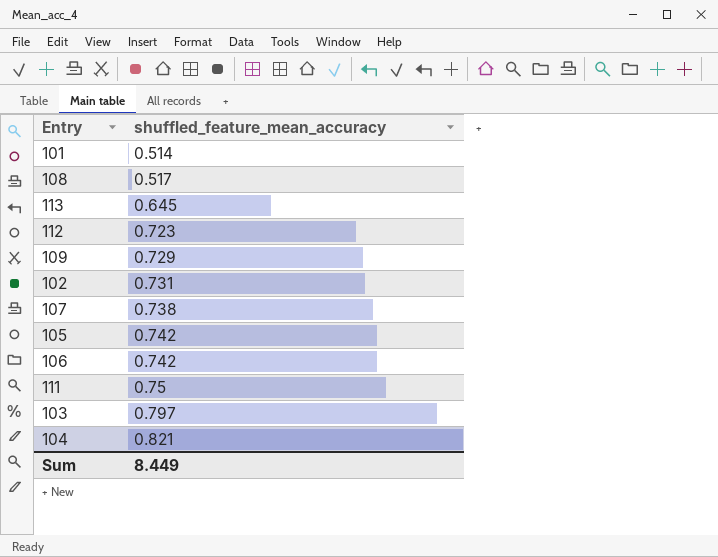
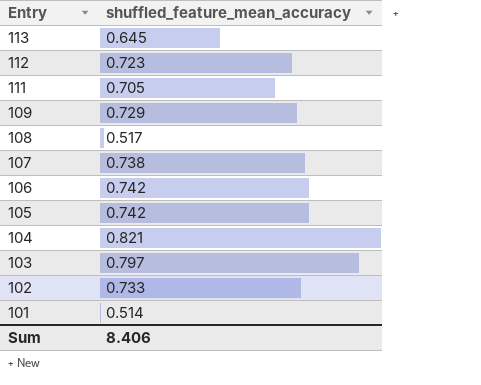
row order: shuffled_feature_mean_accuracy ascending -> Entry descending
111 | shuffled_feature_mean_accuracy: 0.75 -> 0.705
102 | shuffled_feature_mean_accuracy: 0.731 -> 0.733
Sum | shuffled_feature_mean_accuracy: 8.449 -> 8.406

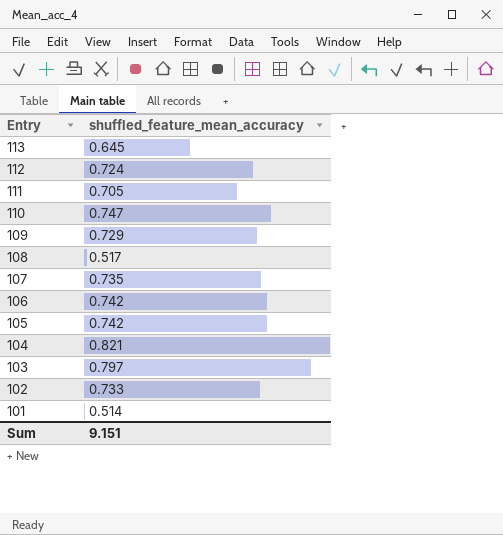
112 | shuffled_feature_mean_accuracy: 0.723 -> 0.724
row 110: none -> 0.747
107 | shuffled_feature_mean_accuracy: 0.738 -> 0.735
Sum | shuffled_feature_mean_accuracy: 8.406 -> 9.151

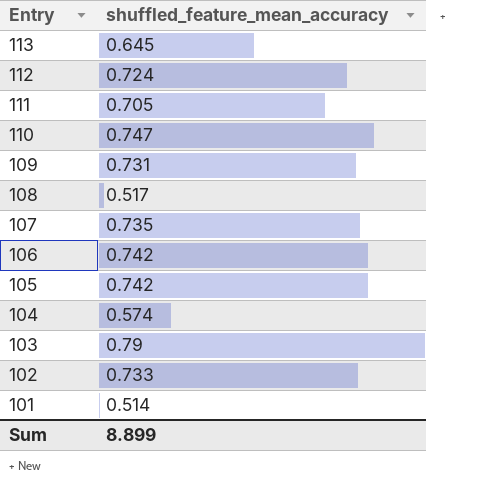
109 | shuffled_feature_mean_accuracy: 0.729 -> 0.731
104 | shuffled_feature_mean_accuracy: 0.821 -> 0.574
103 | shuffled_feature_mean_accuracy: 0.797 -> 0.79
Sum | shuffled_feature_mean_accuracy: 9.151 -> 8.899

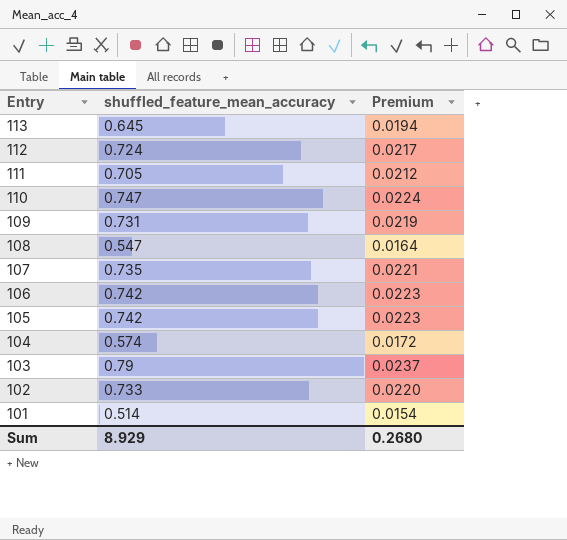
column Premium | formula: none -> [shuffled_feature_mean_accuracy] * 0.03
108 | shuffled_feature_mean_accuracy: 0.517 -> 0.547
Sum | shuffled_feature_mean_accuracy: 8.899 -> 8.929

